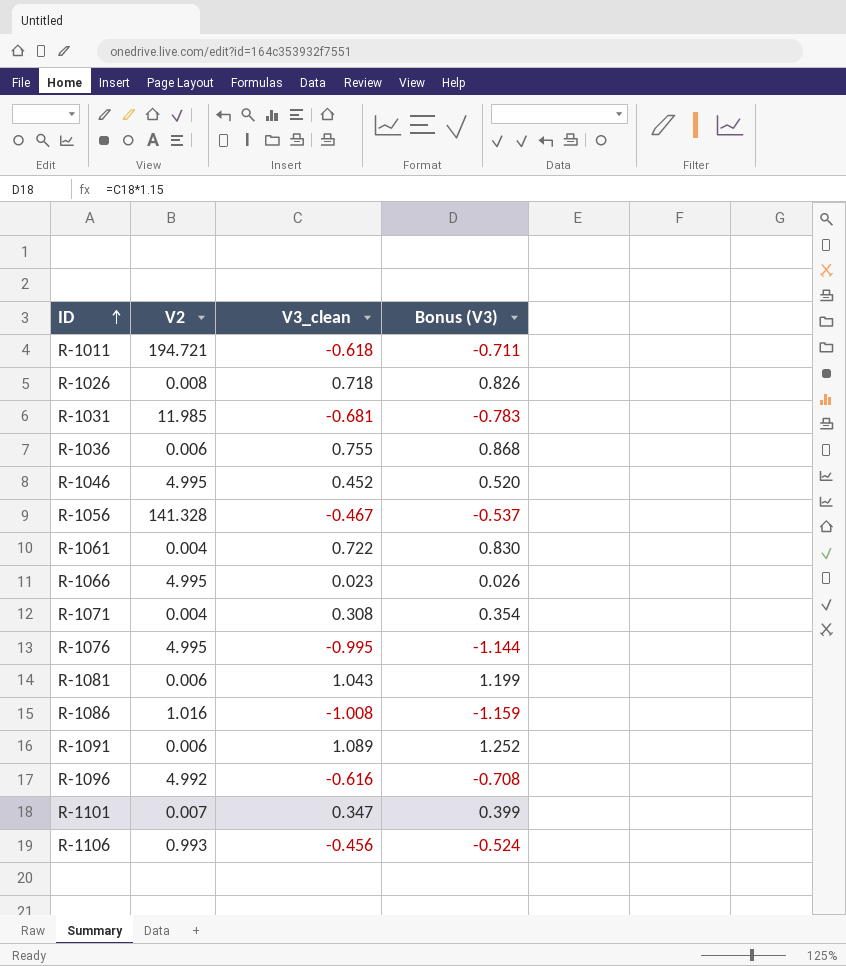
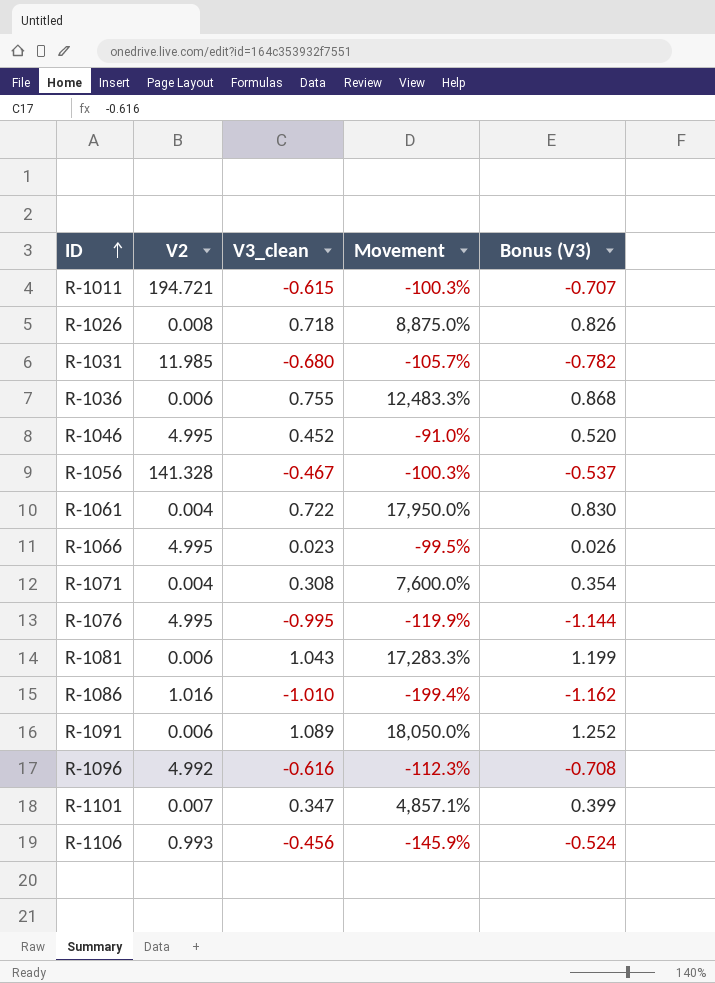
column Movement | formula: none -> ([V3_clean] - [V2]) / [V2]
R-1011 | V3_clean: -0.618 -> -0.615
R-1011 | Bonus (V3): -0.711 -> -0.707
R-1031 | V3_clean: -0.681 -> -0.680
R-1031 | Bonus (V3): -0.783 -> -0.782
R-1086 | V3_clean: -1.008 -> -1.010
R-1086 | Bonus (V3): -1.159 -> -1.162

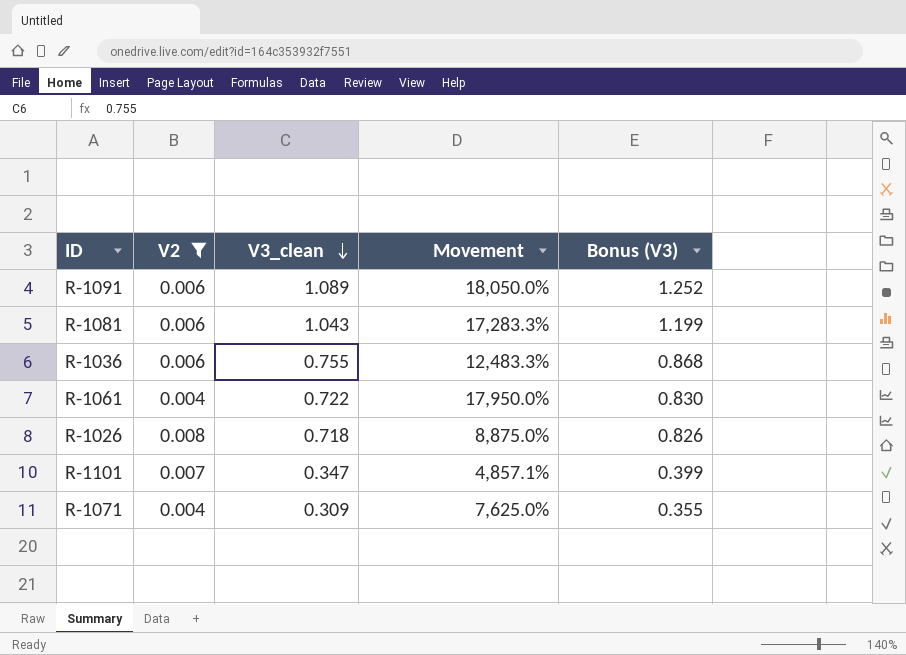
filter: none -> V2 <= 0.008
row order: ID ascending -> V3_clean descending
R-1071 | V3_clean: 0.308 -> 0.309
R-1071 | Movement: 7,600.0% -> 7,625.0%
R-1071 | Bonus (V3): 0.354 -> 0.355

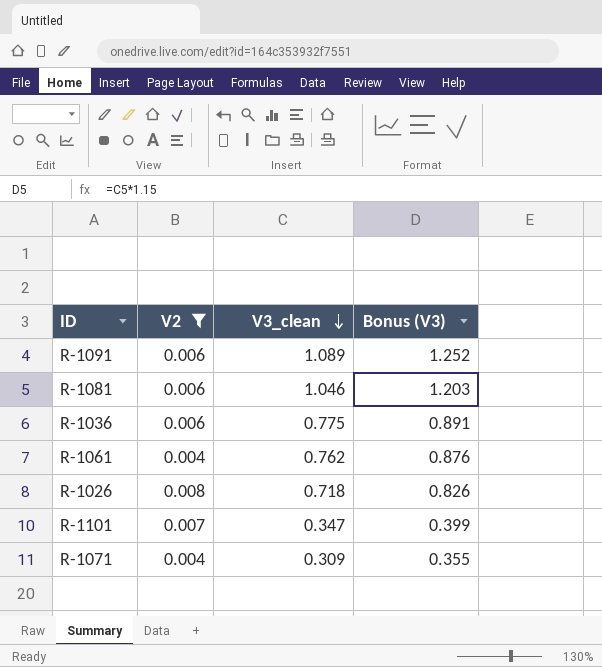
column Movement | formula: ([V3_clean] - [V2]) / [V2] -> none
R-1081 | V3_clean: 1.043 -> 1.046
R-1081 | Bonus (V3): 1.199 -> 1.203
R-1036 | V3_clean: 0.755 -> 0.775
R-1036 | Bonus (V3): 0.868 -> 0.891
R-1061 | V3_clean: 0.722 -> 0.762
R-1061 | Bonus (V3): 0.830 -> 0.876

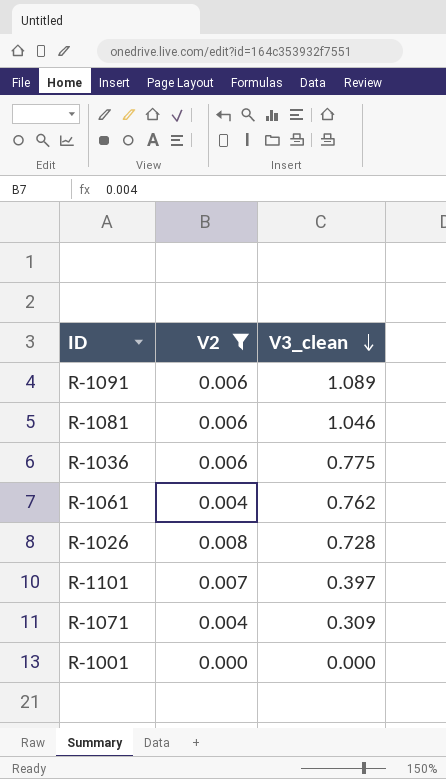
column Bonus (V3) | formula: [V3_clean] * 1.15 -> none
R-1026 | V3_clean: 0.718 -> 0.728
R-1101 | V3_clean: 0.347 -> 0.397
row R-1001: none -> 0.000 | 0.000

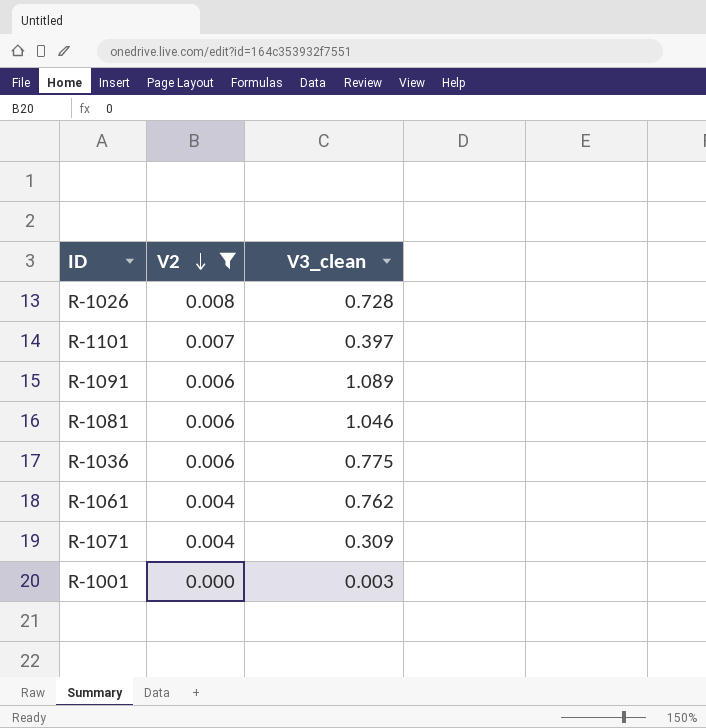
row order: V3_clean descending -> V2 descending
R-1001 | V3_clean: 0.000 -> 0.003

